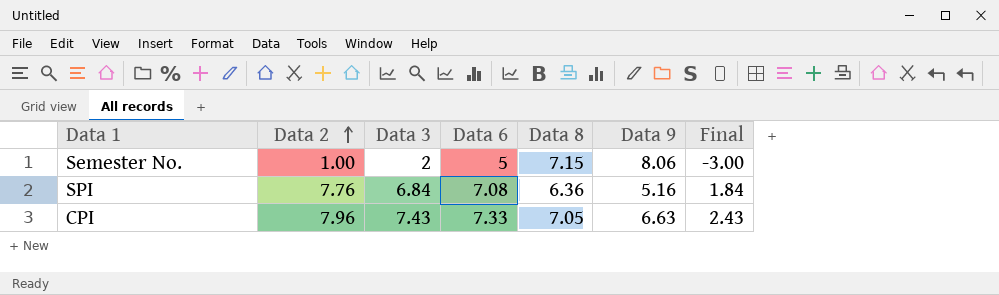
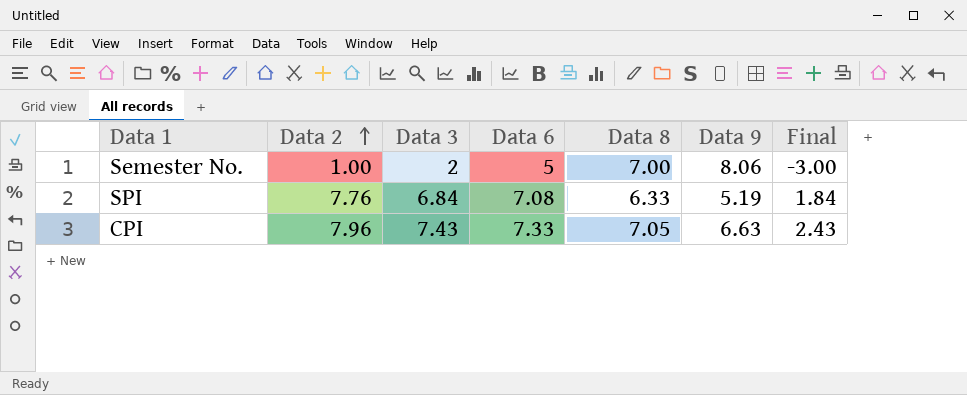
Semester No. | Data 8: 7.15 -> 7.00
SPI | Data 8: 6.36 -> 6.33
SPI | Data 9: 5.16 -> 5.19

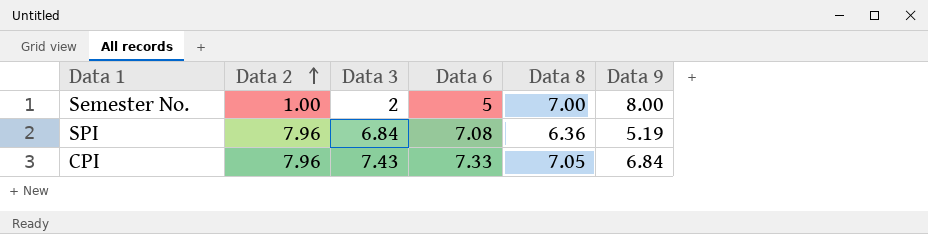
column Final | formula: [Data 3] - 5 -> none
Semester No. | Data 9: 8.06 -> 8.00
SPI | Data 2: 7.76 -> 7.96
SPI | Data 8: 6.33 -> 6.36
CPI | Data 9: 6.63 -> 6.84

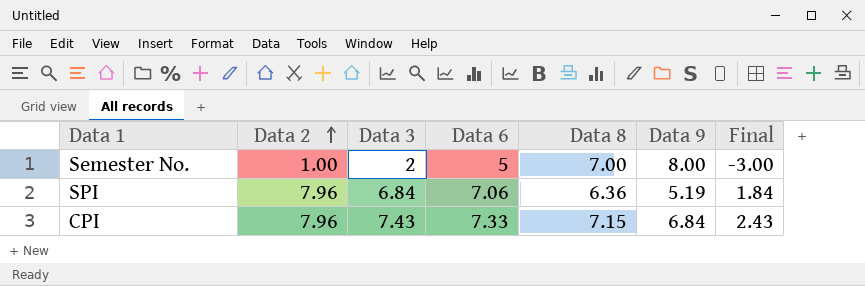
column Final | formula: none -> [Data 3] - 5
SPI | Data 6: 7.08 -> 7.06
CPI | Data 8: 7.05 -> 7.15

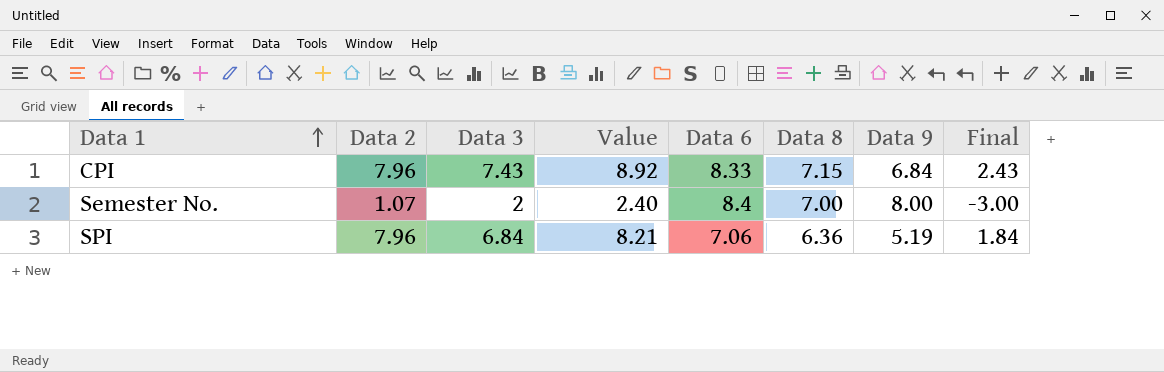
row order: Data 2 ascending -> Data 1 ascending
column Value | formula: none -> [Data 3] * 1.2
CPI | Data 6: 7.33 -> 8.33
Semester No. | Data 2: 1.00 -> 1.07
Semester No. | Data 6: 5 -> 8.4

